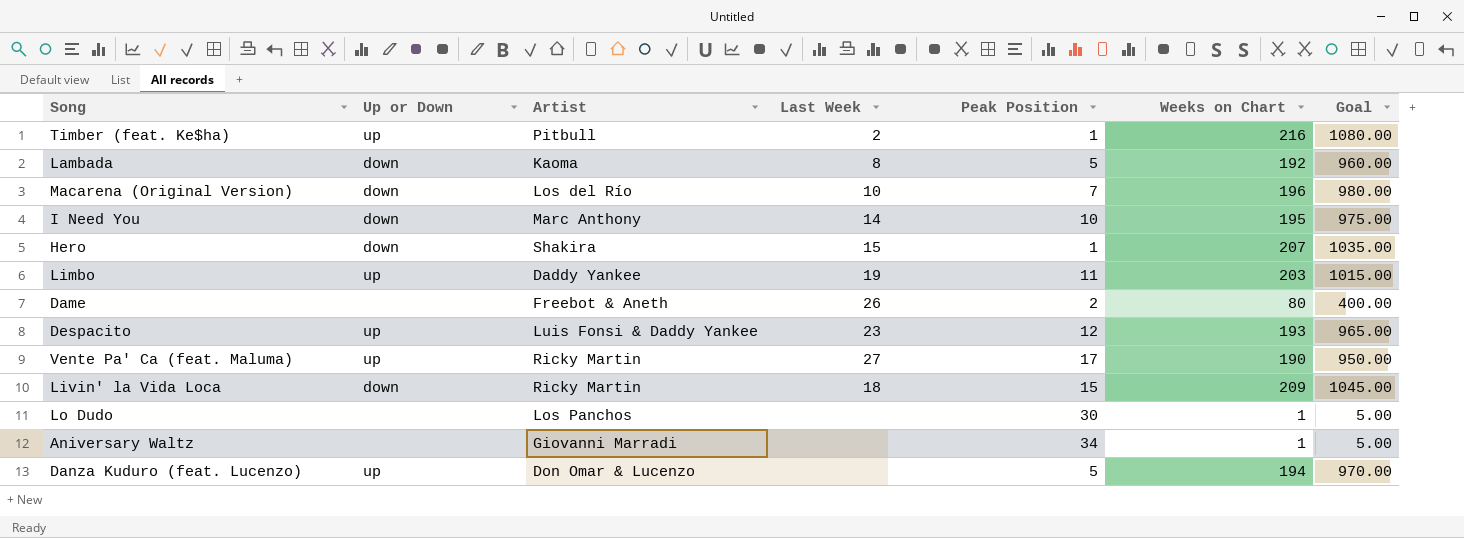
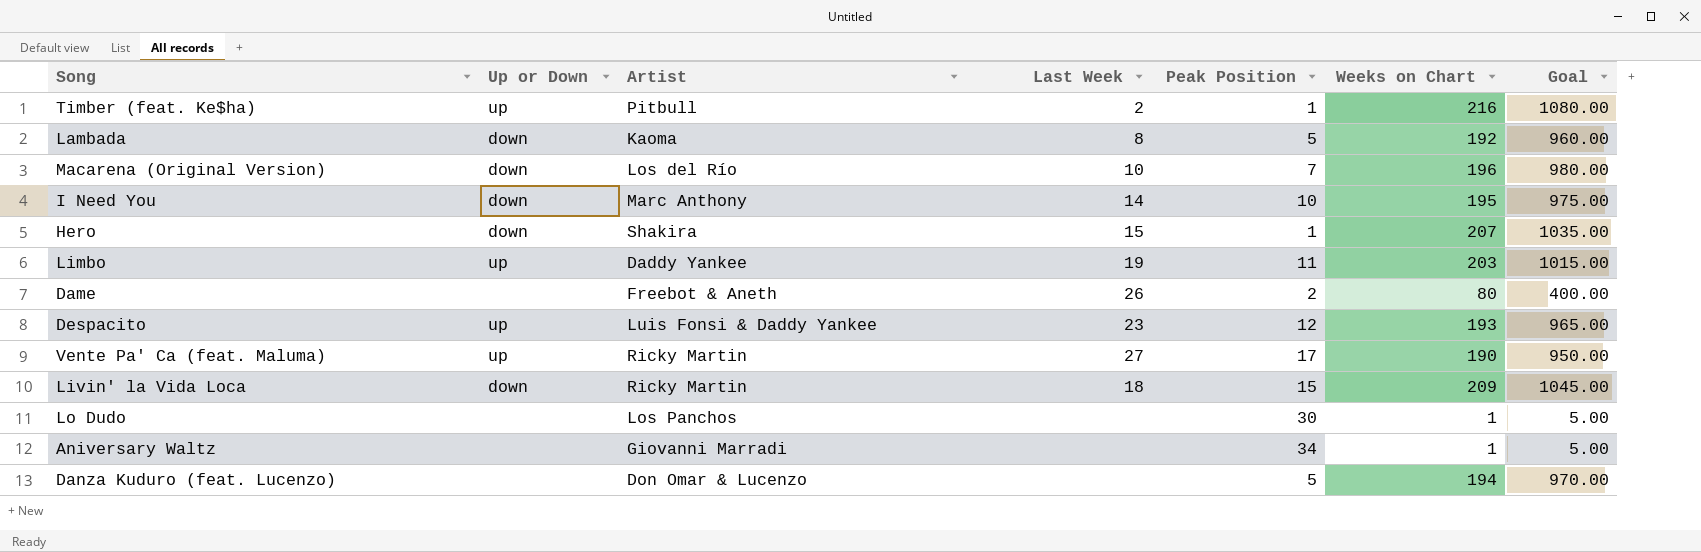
Danza Kuduro (feat. Lucenzo) | Up or Down: up -> none

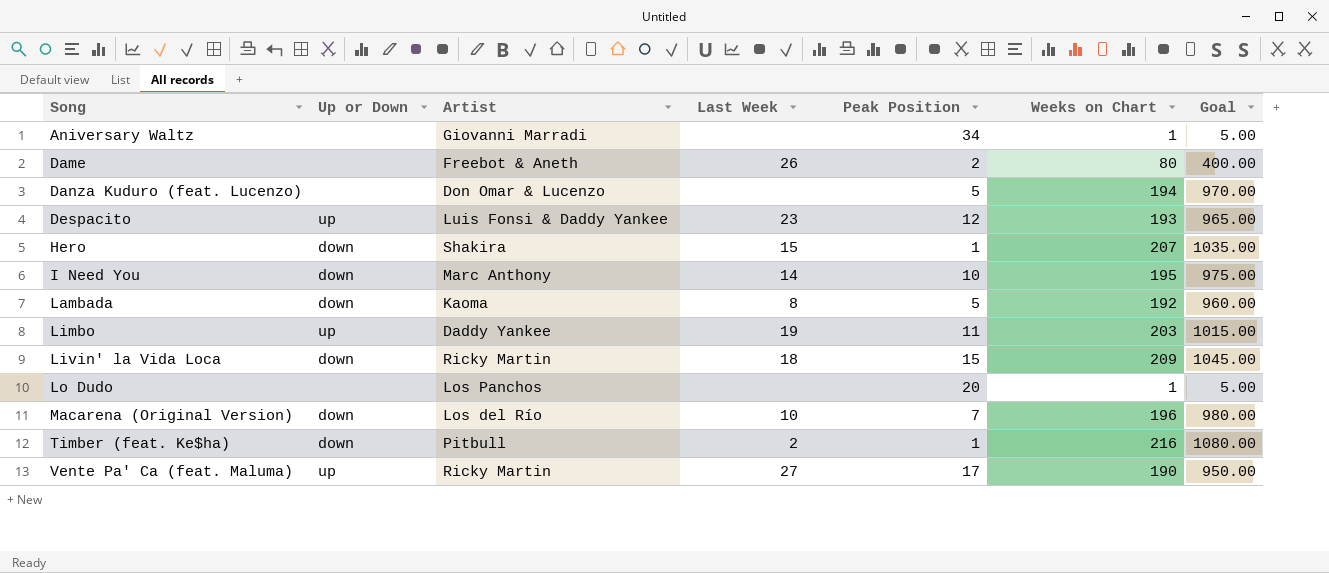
row order: none -> Song ascending
Lo Dudo | Peak Position: 30 -> 20
Timber (feat. Ke$ha) | Up or Down: up -> down

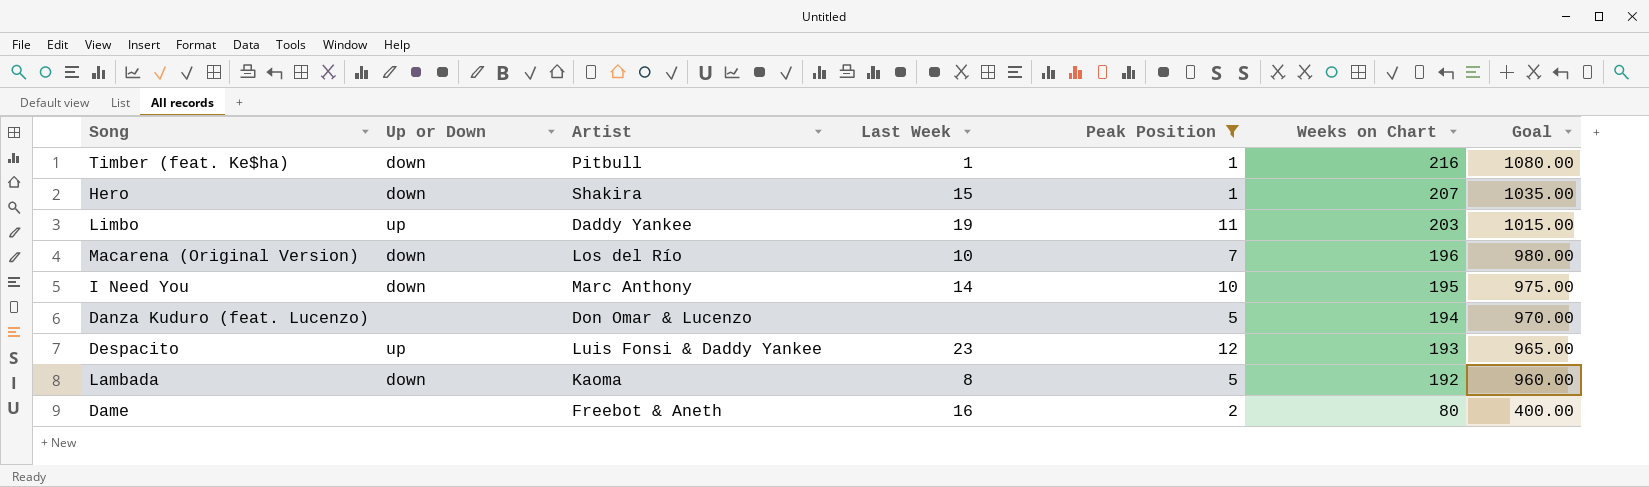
filter: none -> Peak Position <= 12
row order: Song ascending -> Weeks on Chart descending
Timber (feat. Ke$ha) | Last Week: 2 -> 1
Dame | Last Week: 26 -> 16

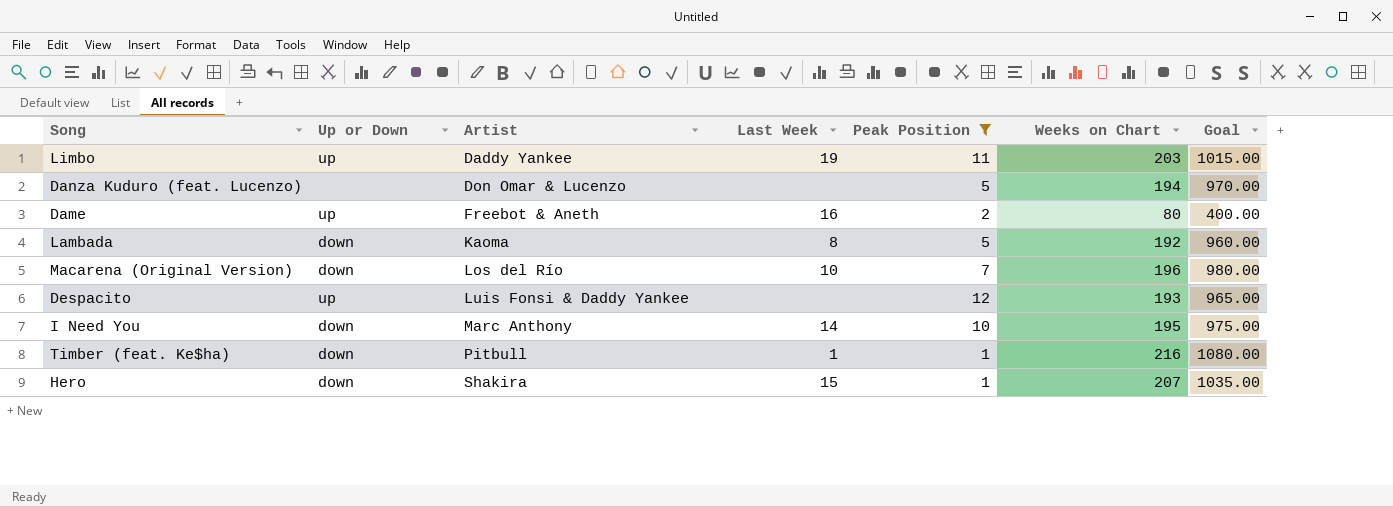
row order: Weeks on Chart descending -> Artist ascending
Dame | Up or Down: none -> up
Despacito | Last Week: 23 -> none

